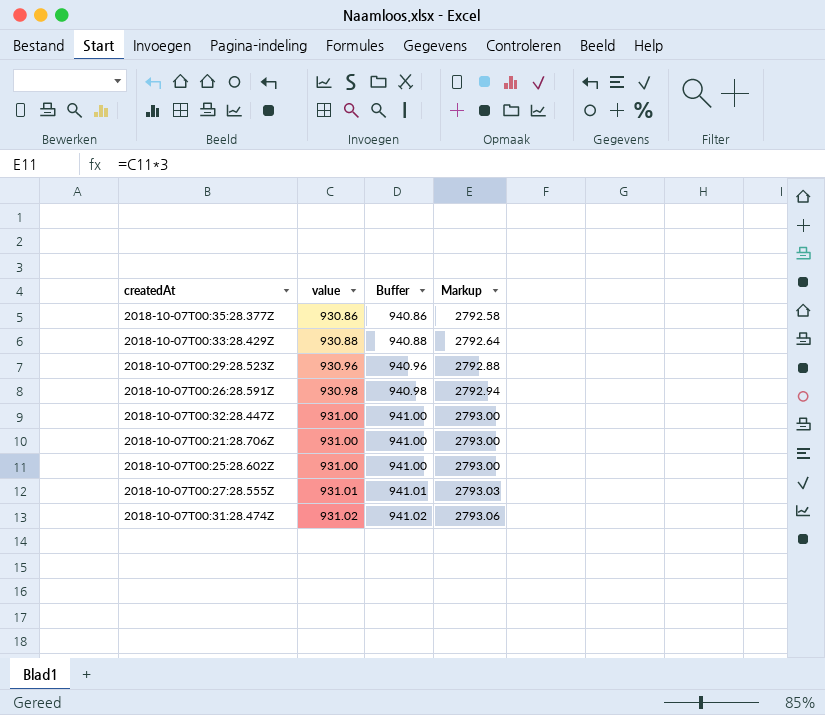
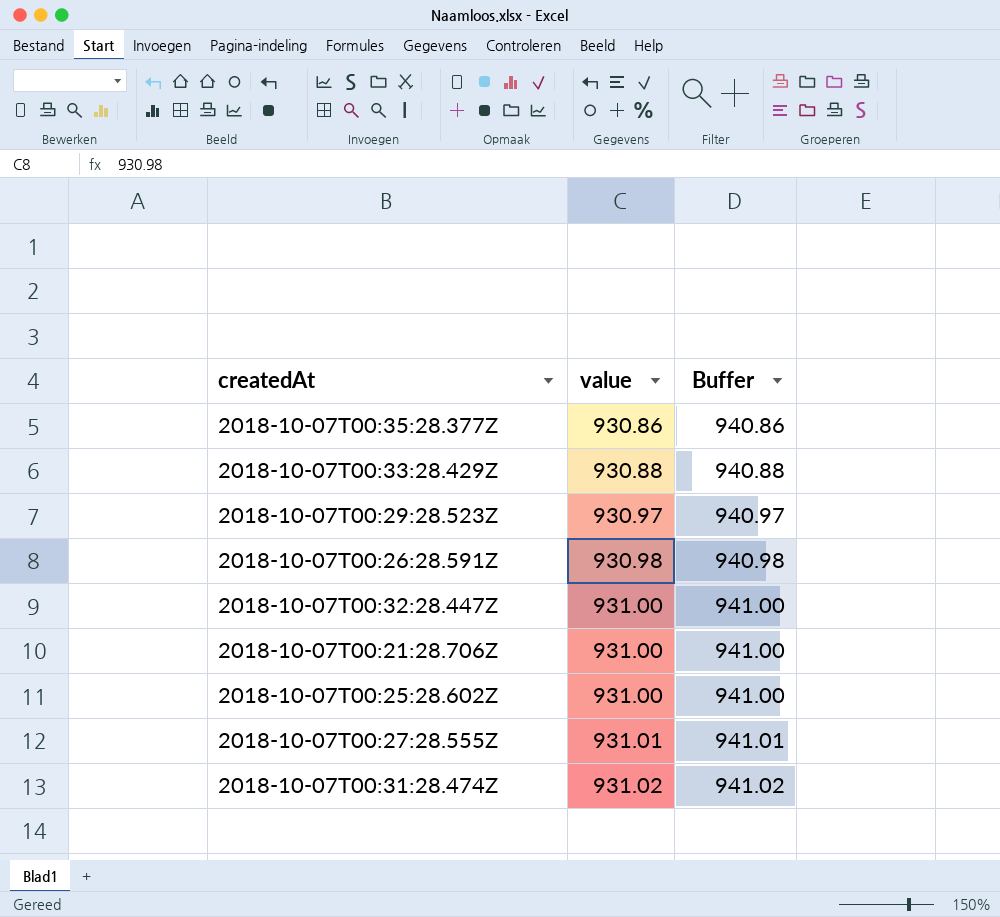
column Markup | formula: [value] * 3 -> none
2018-10-07T00:29:28.523Z | value: 930.96 -> 930.97
2018-10-07T00:29:28.523Z | Buffer: 940.96 -> 940.97

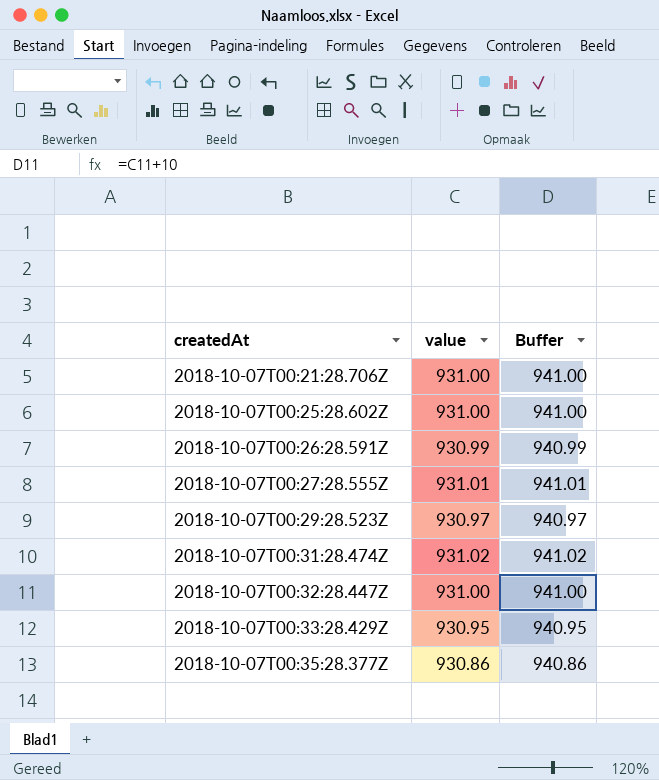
row order: value ascending -> createdAt ascending
2018-10-07T00:26:28.591Z | value: 930.98 -> 930.99
2018-10-07T00:26:28.591Z | Buffer: 940.98 -> 940.99
2018-10-07T00:33:28.429Z | value: 930.88 -> 930.95
2018-10-07T00:33:28.429Z | Buffer: 940.88 -> 940.95

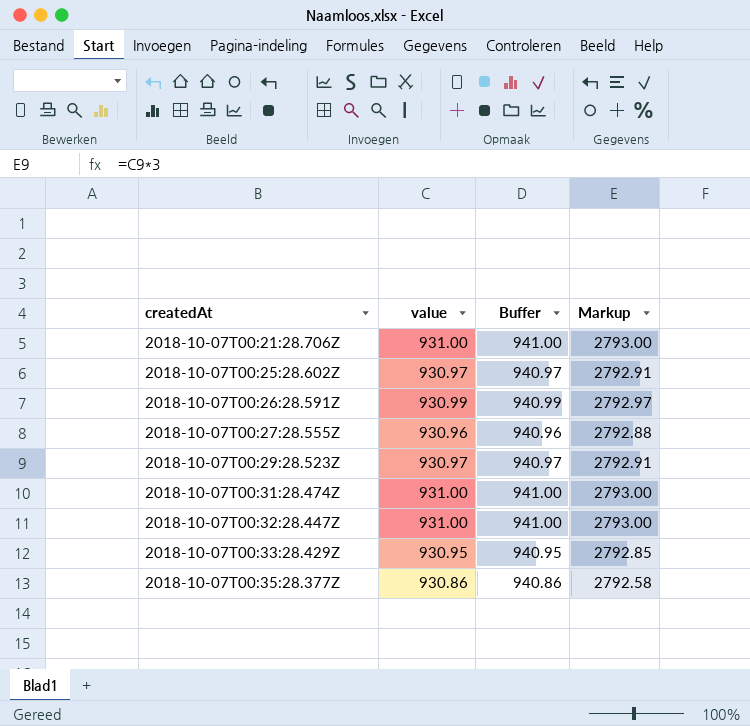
column Markup | formula: none -> [value] * 3
2018-10-07T00:25:28.602Z | value: 931.00 -> 930.97
2018-10-07T00:25:28.602Z | Buffer: 941.00 -> 940.97
2018-10-07T00:27:28.555Z | value: 931.01 -> 930.96
2018-10-07T00:27:28.555Z | Buffer: 941.01 -> 940.96
2018-10-07T00:31:28.474Z | value: 931.02 -> 931.00
2018-10-07T00:31:28.474Z | Buffer: 941.02 -> 941.00

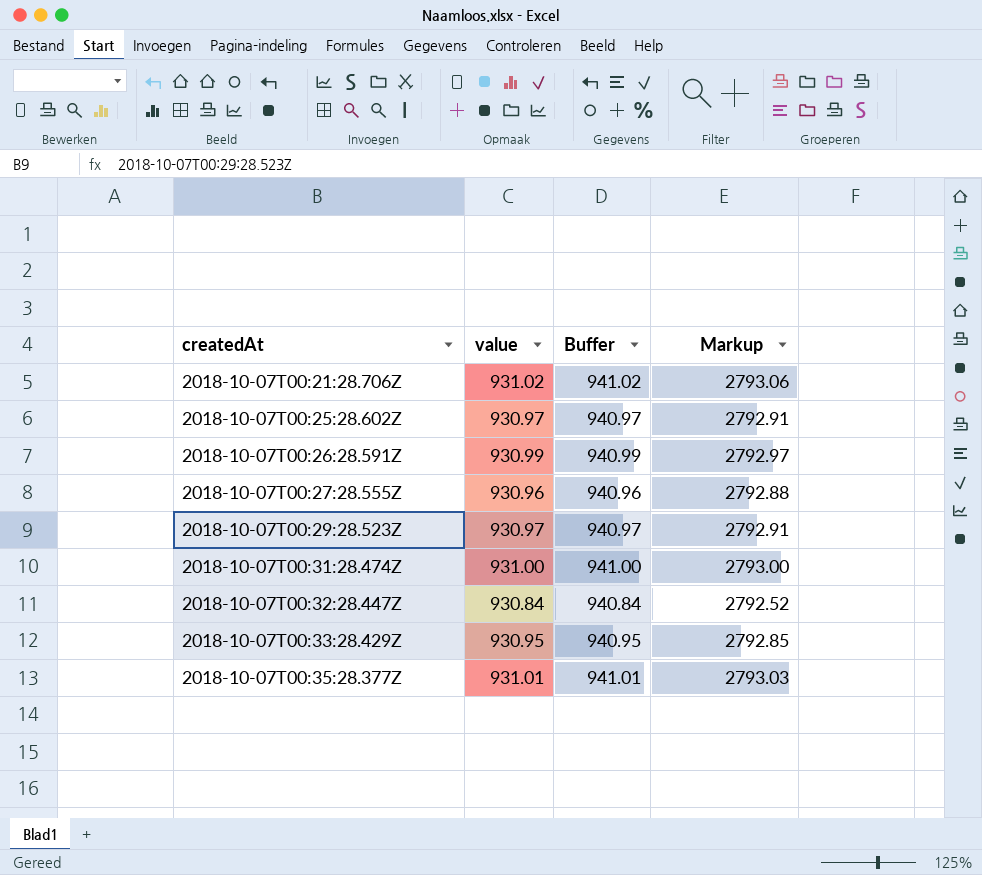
2018-10-07T00:21:28.706Z | value: 931.00 -> 931.02
2018-10-07T00:21:28.706Z | Buffer: 941.00 -> 941.02
2018-10-07T00:21:28.706Z | Markup: 2793.00 -> 2793.06
2018-10-07T00:32:28.447Z | value: 931.00 -> 930.84
2018-10-07T00:32:28.447Z | Buffer: 941.00 -> 940.84
2018-10-07T00:32:28.447Z | Markup: 2793.00 -> 2792.52
2018-10-07T00:35:28.377Z | value: 930.86 -> 931.01
2018-10-07T00:35:28.377Z | Buffer: 940.86 -> 941.01
2018-10-07T00:35:28.377Z | Markup: 2792.58 -> 2793.03

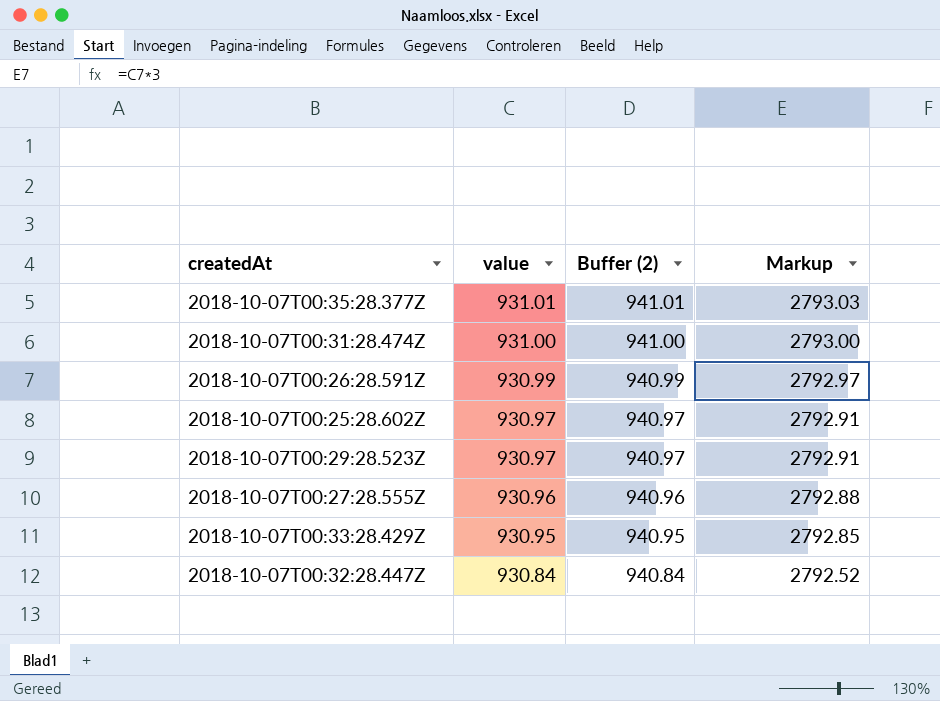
row order: createdAt ascending -> value descending
column name: Buffer -> Buffer (2)
row 2018-10-07T00:21:28.706Z: 931.02 | 941.02 | 2793.06 -> none

